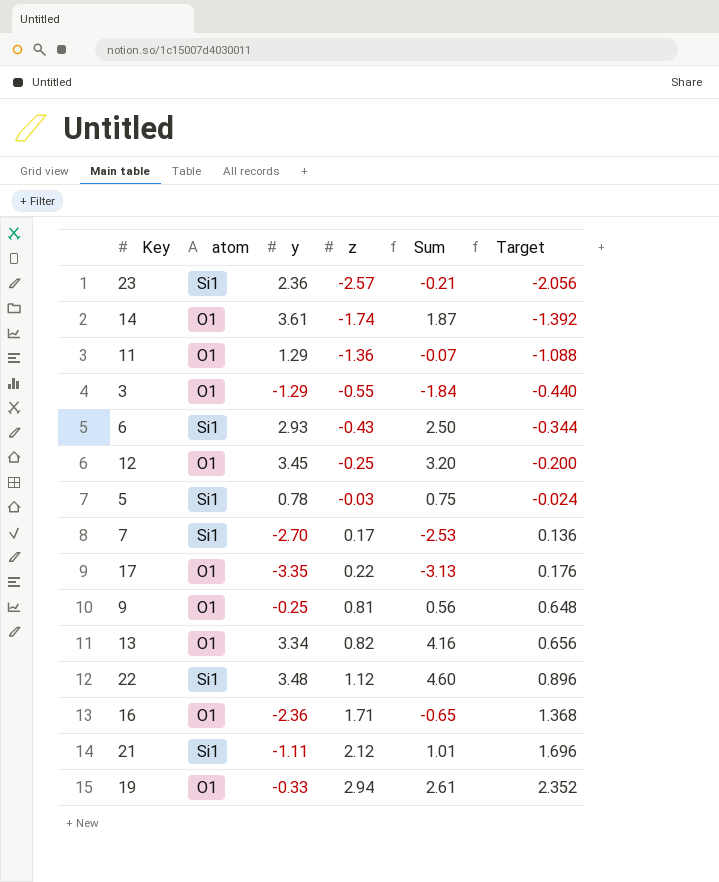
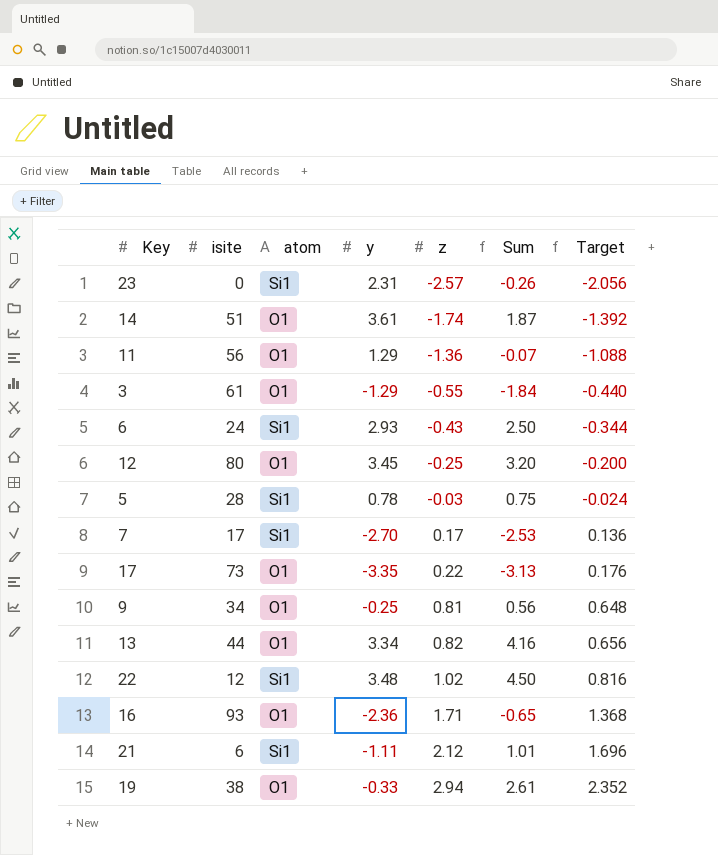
column isite | position: none -> 2
23 | y: 2.36 -> 2.31
23 | Sum: -0.21 -> -0.26
22 | z: 1.12 -> 1.02
22 | Sum: 4.60 -> 4.50
22 | Target: 0.896 -> 0.816

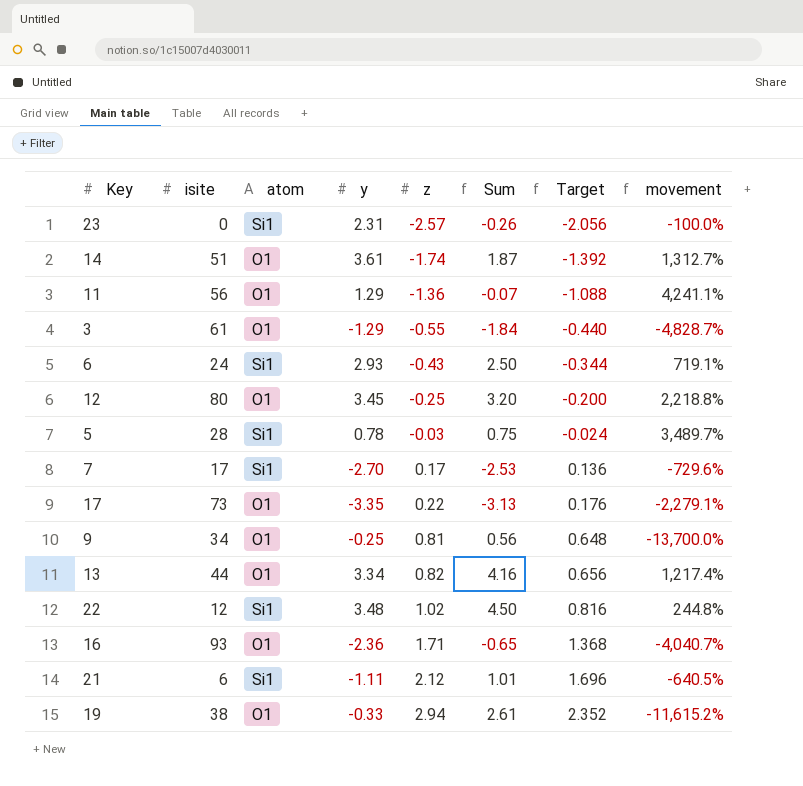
column movement | formula: none -> ([isite] - [y]) / [y]

